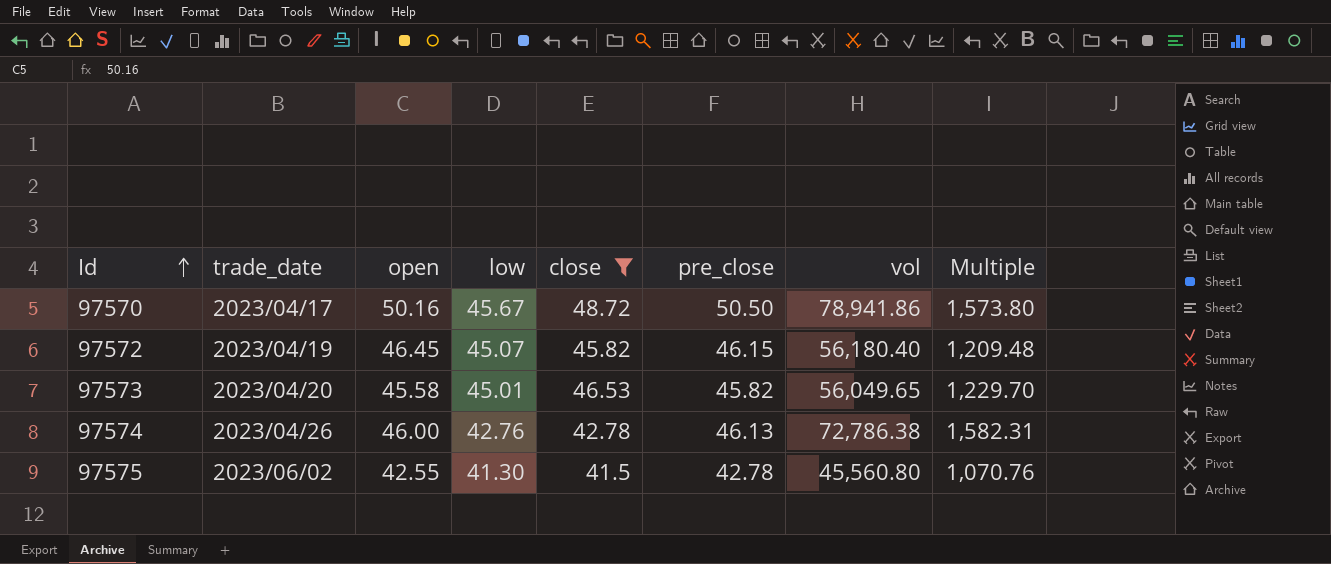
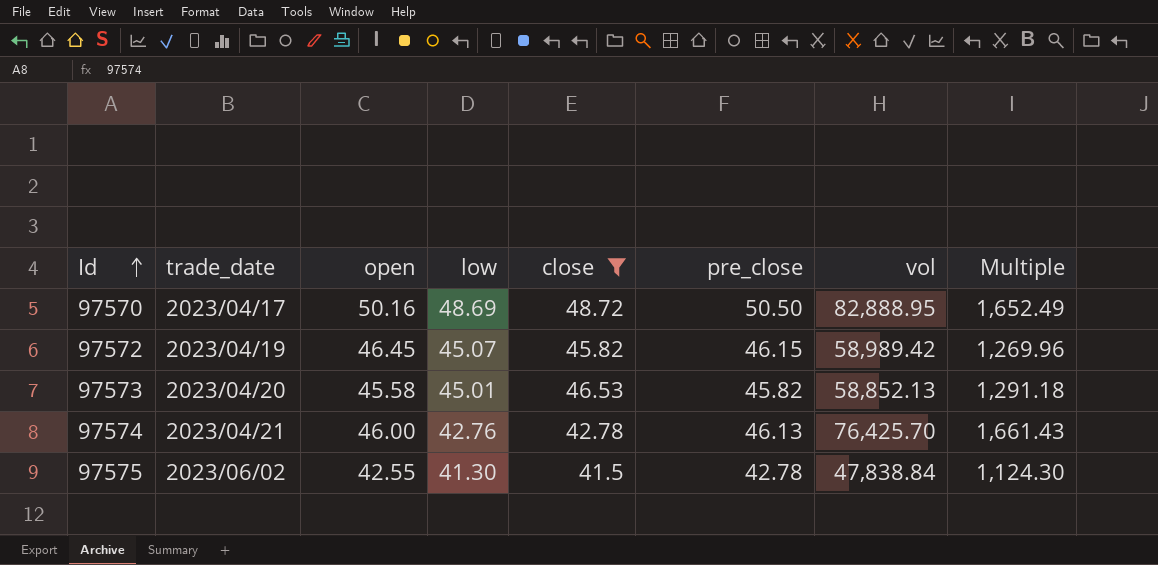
97570 | low: 45.67 -> 48.69
97570 | vol: 78,941.86 -> 82,888.95
97570 | Multiple: 1,573.80 -> 1,652.49
97572 | vol: 56,180.40 -> 58,989.42
97572 | Multiple: 1,209.48 -> 1,269.96
97573 | vol: 56,049.65 -> 58,852.13
97573 | Multiple: 1,229.70 -> 1,291.18
97574 | trade_date: 2023/04/26 -> 2023/04/21
97574 | vol: 72,786.38 -> 76,425.70
97574 | Multiple: 1,582.31 -> 1,661.43
97575 | vol: 45,560.80 -> 47,838.84
97575 | Multiple: 1,070.76 -> 1,124.30

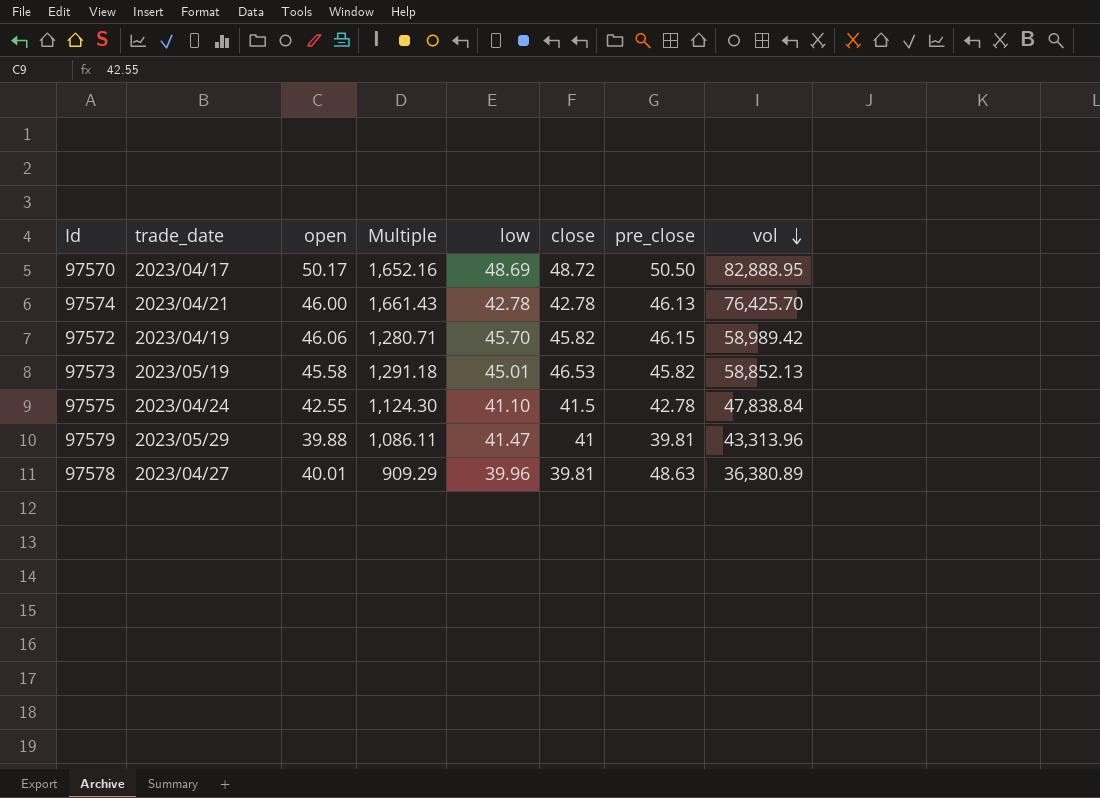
filter: close >= 41.5 -> none
row order: Id ascending -> vol descending
column Multiple | position: 8 -> 4
97570 | open: 50.16 -> 50.17
97570 | Multiple: 1,652.49 -> 1,652.16
97574 | low: 42.76 -> 42.78
97572 | open: 46.45 -> 46.06
97572 | Multiple: 1,269.96 -> 1,280.71
97572 | low: 45.07 -> 45.70
97573 | trade_date: 2023/04/20 -> 2023/05/19
97575 | trade_date: 2023/06/02 -> 2023/04/24
97575 | low: 41.30 -> 41.10

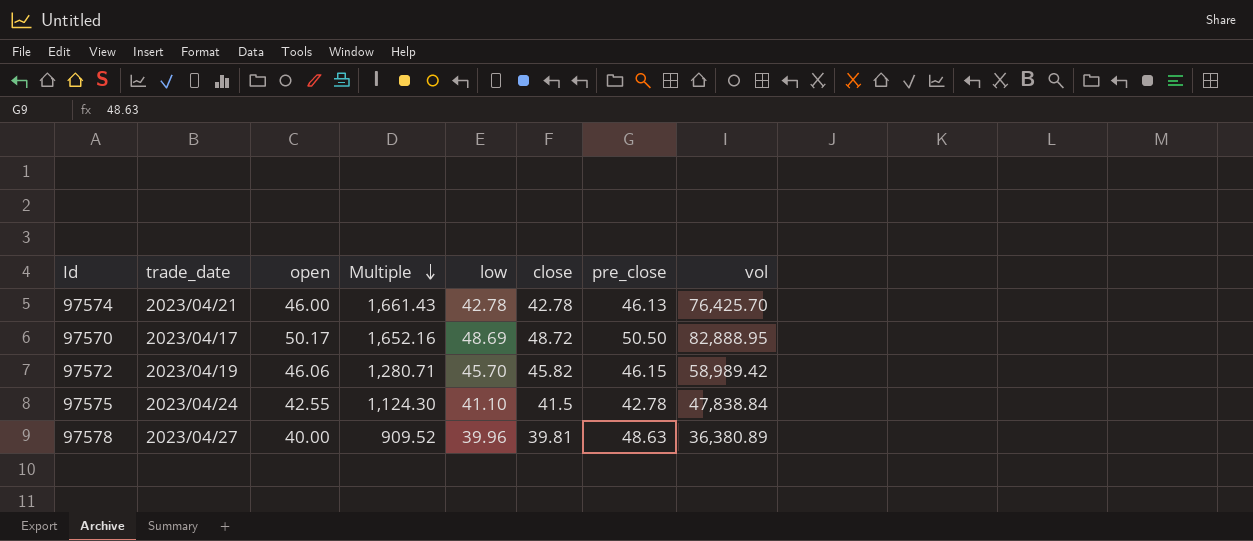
row order: vol descending -> Multiple descending
row 97573: 2023/05/19 | 45.58 | 1,291.18 | 45.01 | 46.53 | 45.82 | 58,852.13 -> none
row 97579: 2023/05/29 | 39.88 | 1,086.11 | 41.47 | 41 | 39.81 | 43,313.96 -> none
97578 | open: 40.01 -> 40.00
97578 | Multiple: 909.29 -> 909.52

